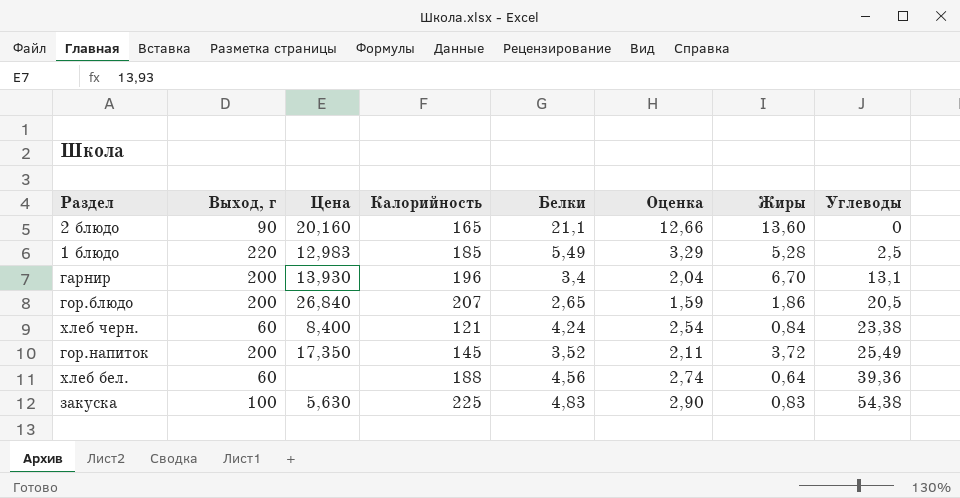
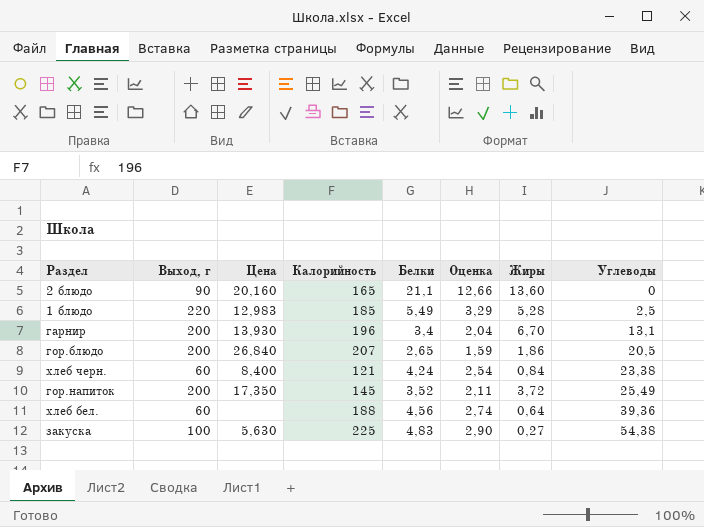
закуска | Жиры: 0,83 -> 0,27

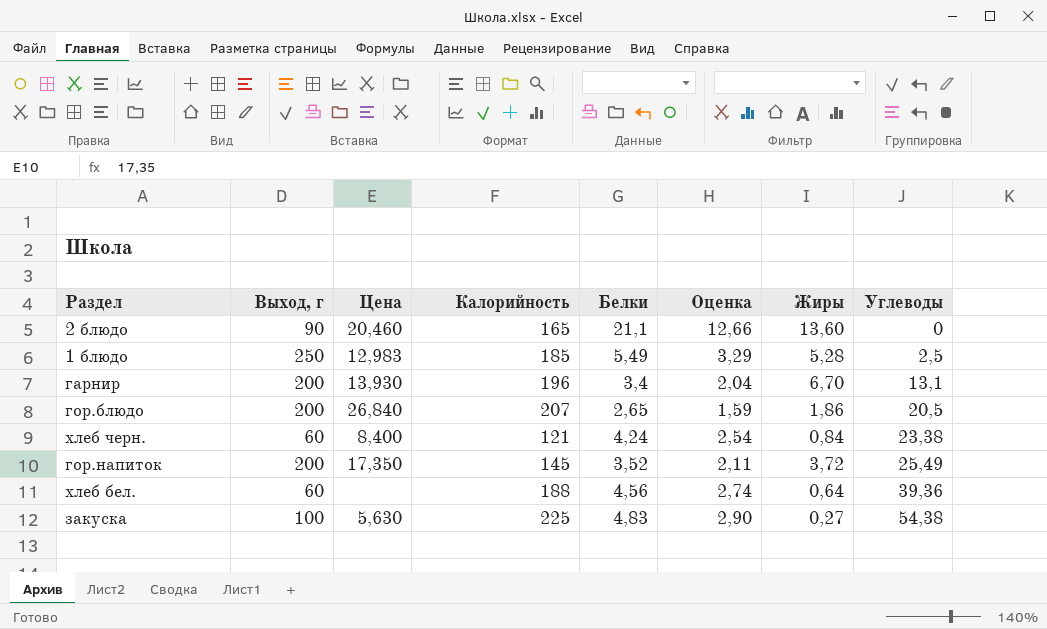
2 блюдо | Цена: 20,160 -> 20,460
1 блюдо | Выход, г: 220 -> 250

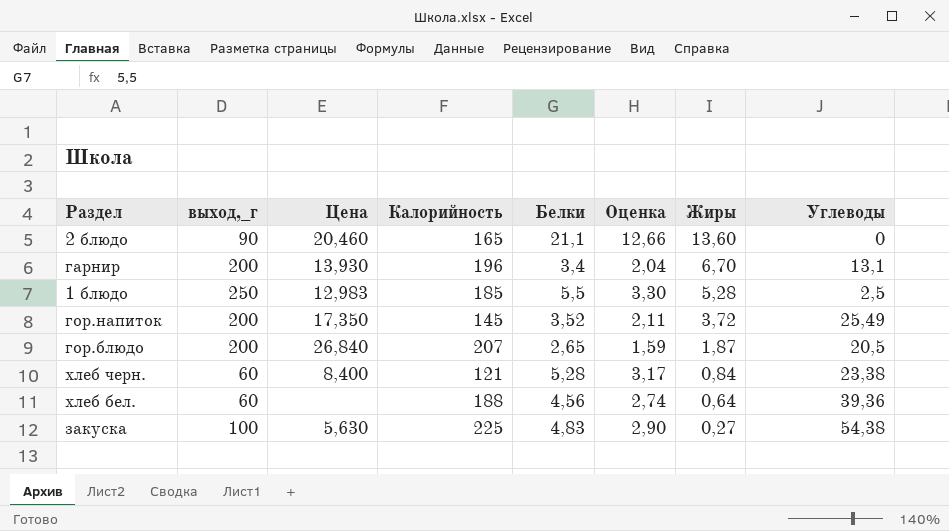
row order: Углеводы ascending -> Жиры descending
column name: Выход, г -> выход,_г
1 блюдо | Белки: 5,49 -> 5,5
1 блюдо | Оценка: 3,29 -> 3,30
гор.блюдо | Жиры: 1,86 -> 1,87
хлеб черн. | Белки: 4,24 -> 5,28
хлеб черн. | Оценка: 2,54 -> 3,17

